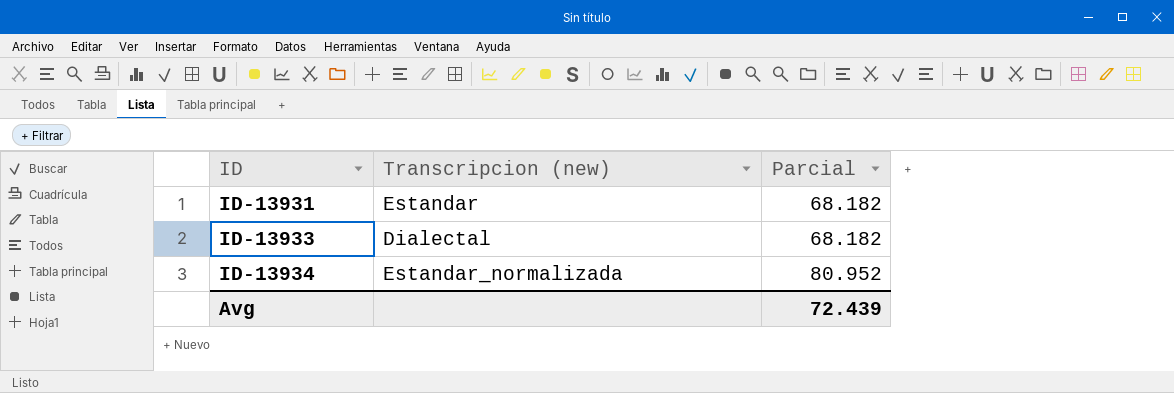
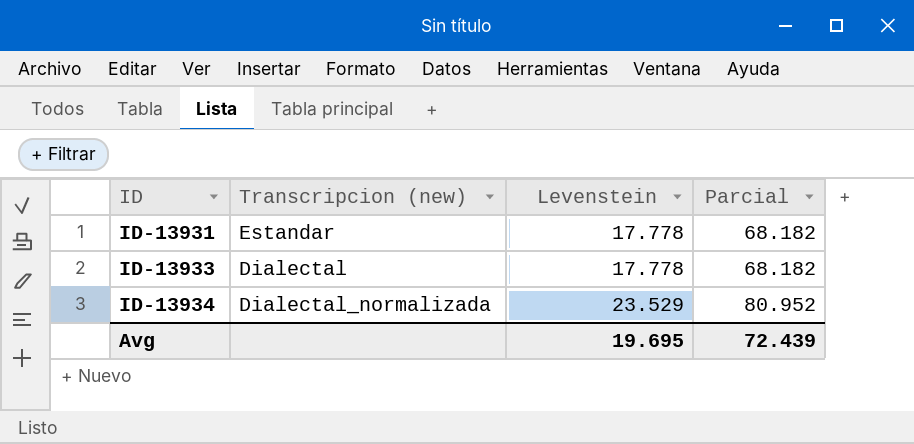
column Levenstein | position: none -> 3
ID-13934 | Transcripcion (new): Estandar_normalizada -> Dialectal_normalizada

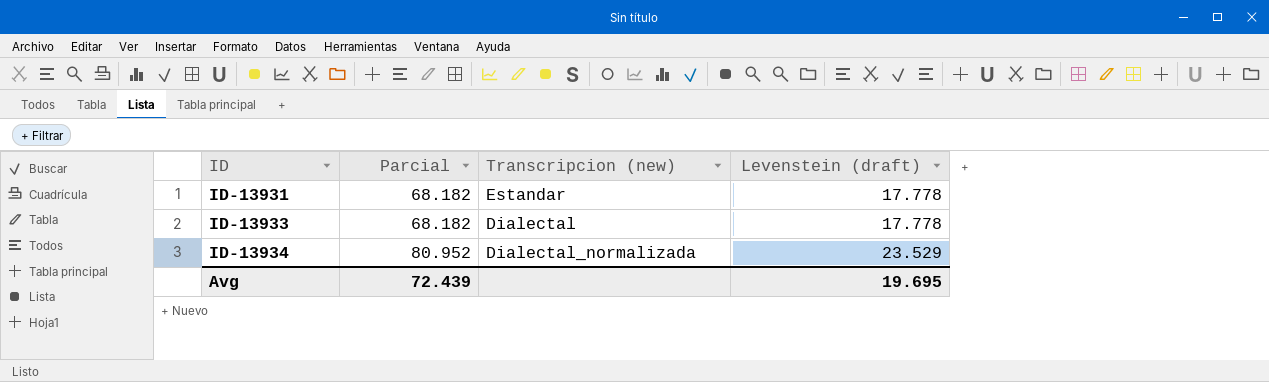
column Parcial | position: 4 -> 2
column name: Levenstein -> Levenstein (draft)

